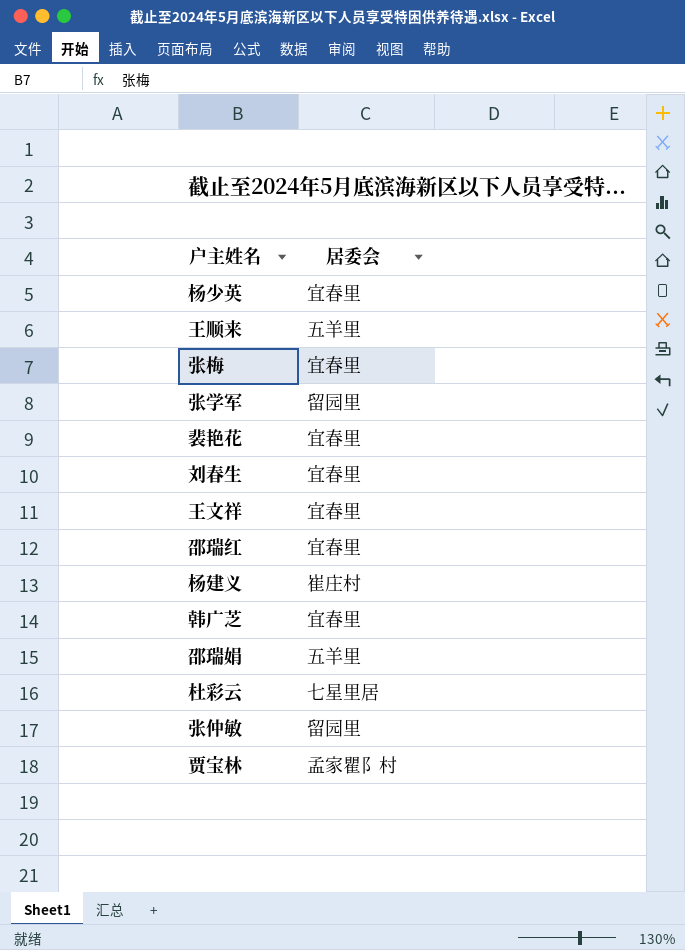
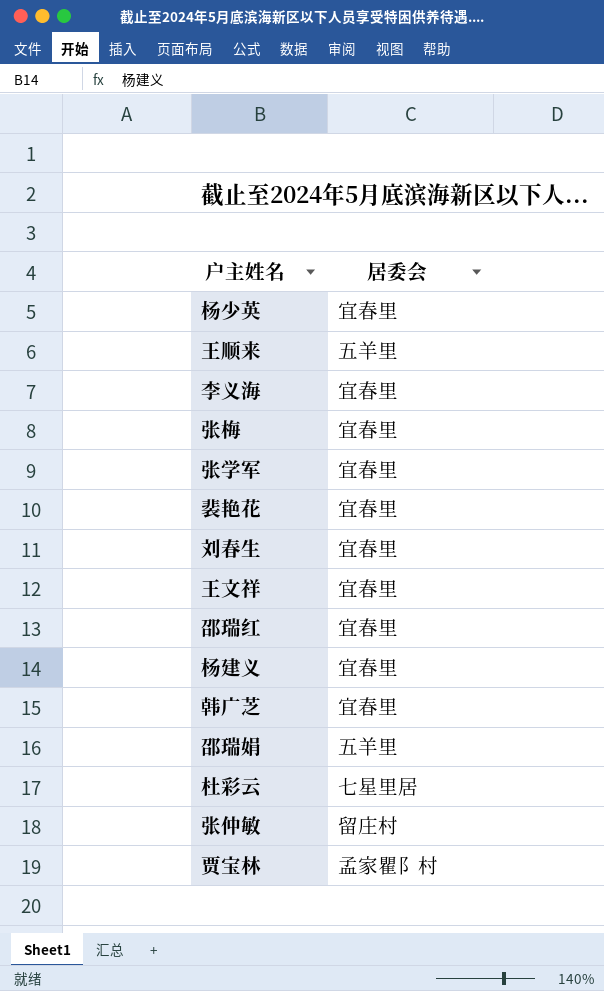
row 李义海: none -> 宜春里
张学军 | 居委会: 留园里 -> 宜春里
杨建义 | 居委会: 崔庄村 -> 宜春里
张仲敏 | 居委会: 留园里 -> 留庄村

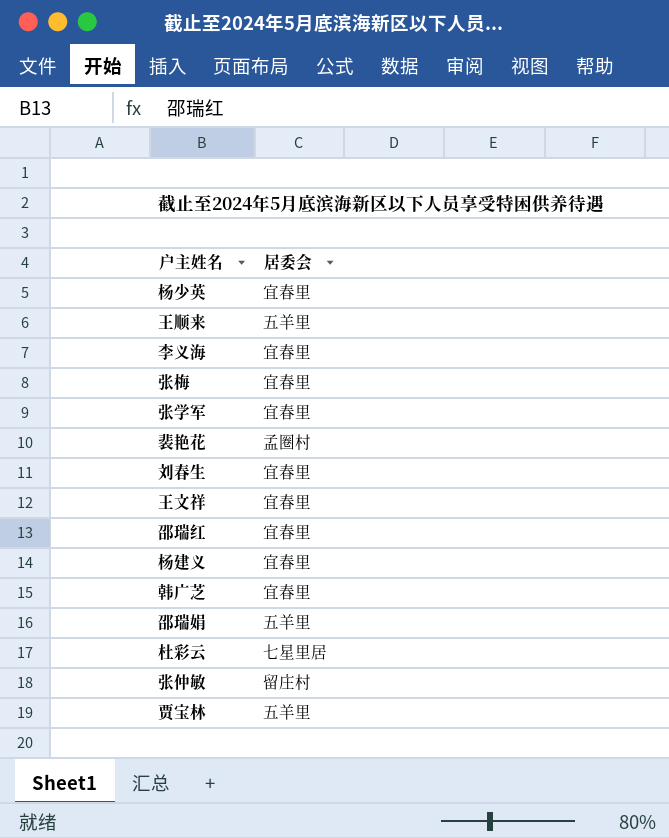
裴艳花 | 居委会: 宜春里 -> 孟圈村
贾宝林 | 居委会: 孟家瞿阝村 -> 五羊里

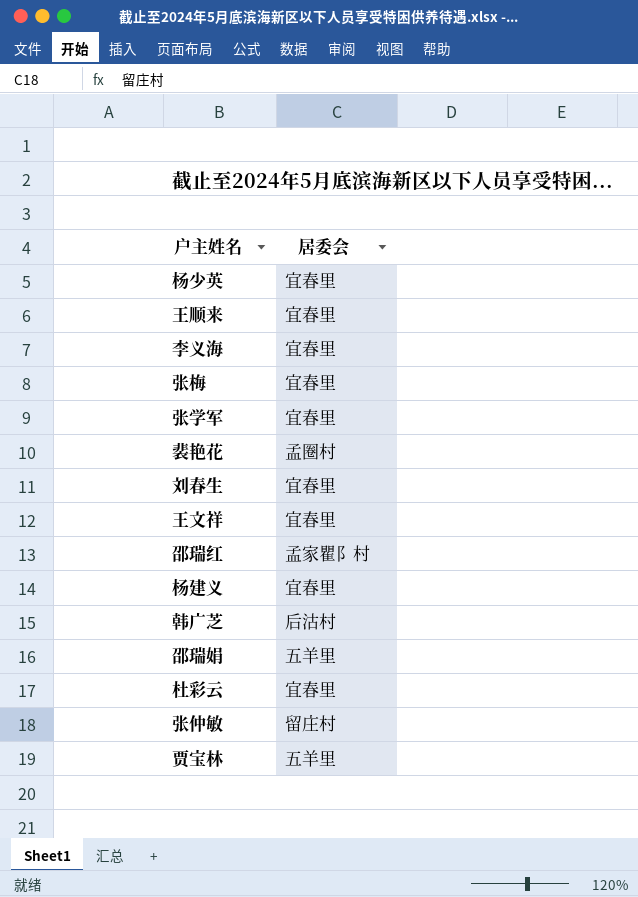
王顺来 | 居委会: 五羊里 -> 宜春里
邵瑞红 | 居委会: 宜春里 -> 孟家瞿阝村
韩广芝 | 居委会: 宜春里 -> 后沽村
杜彩云 | 居委会: 七星里居 -> 宜春里

